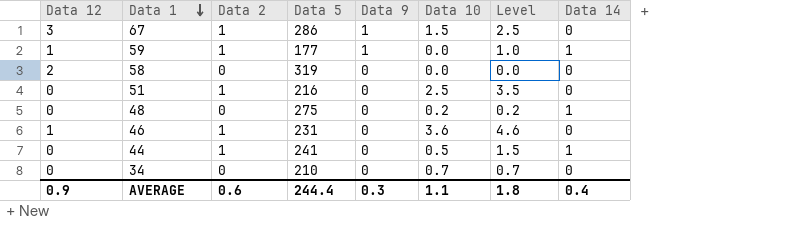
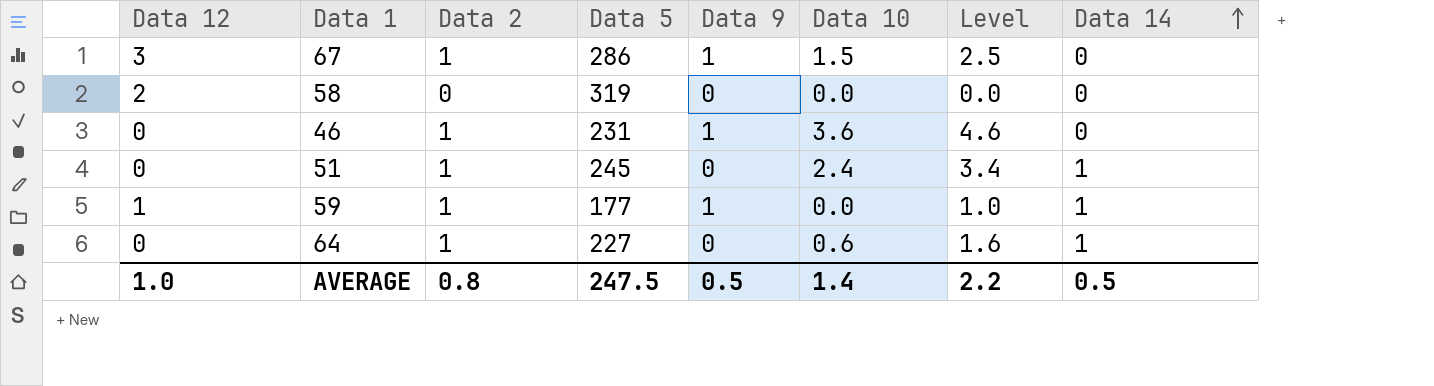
row order: Data 1 descending -> Data 14 ascending
row 48: 0 | 0 | 275 | 0 | 0.2 | 0.2 | 1 -> none
row 44: 0 | 1 | 241 | 0 | 0.5 | 1.5 | 1 -> none
row 34: 0 | 0 | 210 | 0 | 0.7 | 0.7 | 0 -> none
46 | Data 12: 1 -> 0
46 | Data 9: 0 -> 1
51 | Data 5: 216 -> 245
51 | Data 10: 2.5 -> 2.4
51 | Level: 3.5 -> 3.4
51 | Data 14: 0 -> 1
row 64: none -> 0 | 1 | 227 | 0 | 0.6 | 1.6 | 1
AVERAGE | Data 12: 0.9 -> 1.0
AVERAGE | Data 2: 0.6 -> 0.8
AVERAGE | Data 5: 244.4 -> 247.5
AVERAGE | Data 9: 0.3 -> 0.5
AVERAGE | Data 10: 1.1 -> 1.4
AVERAGE | Level: 1.8 -> 2.2
AVERAGE | Data 14: 0.4 -> 0.5

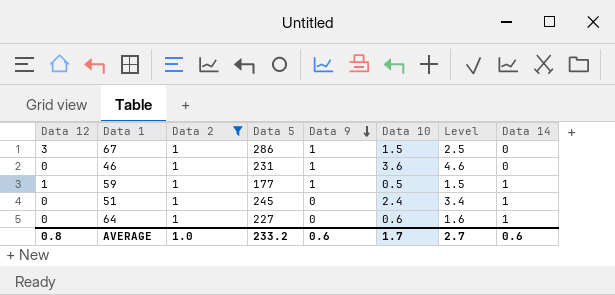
filter: none -> Data 2 = 1
row order: Data 14 ascending -> Data 9 descending
59 | Data 10: 0.0 -> 0.5
59 | Level: 1.0 -> 1.5
AVERAGE | Data 12: 1.0 -> 0.8
AVERAGE | Data 2: 0.8 -> 1.0
AVERAGE | Data 5: 247.5 -> 233.2
AVERAGE | Data 9: 0.5 -> 0.6
AVERAGE | Data 10: 1.4 -> 1.7
AVERAGE | Level: 2.2 -> 2.7
AVERAGE | Data 14: 0.5 -> 0.6

